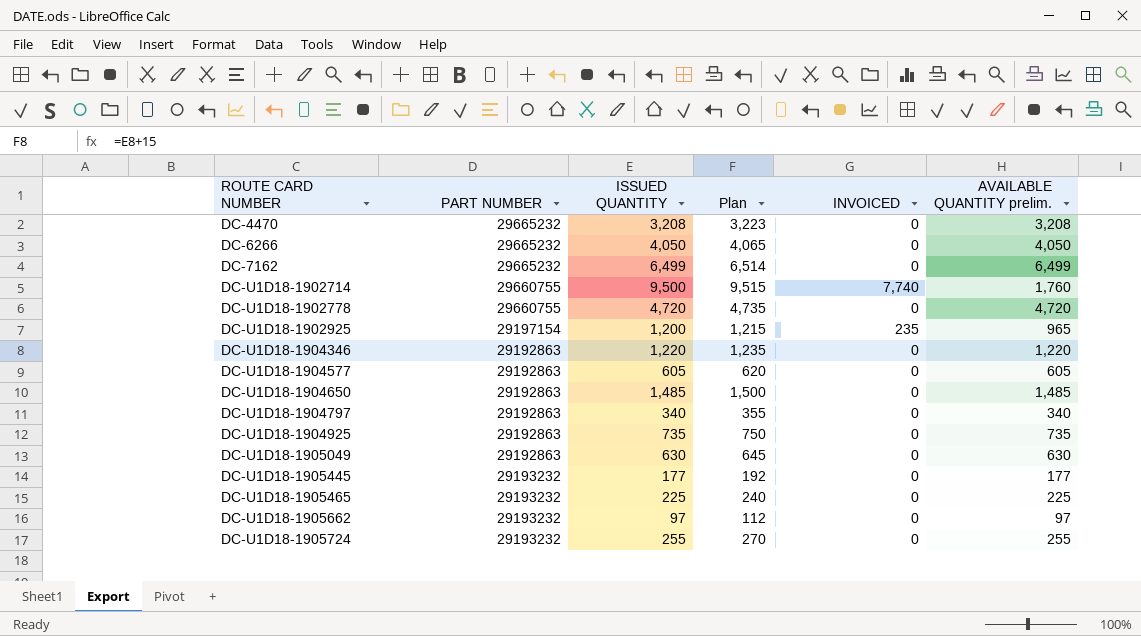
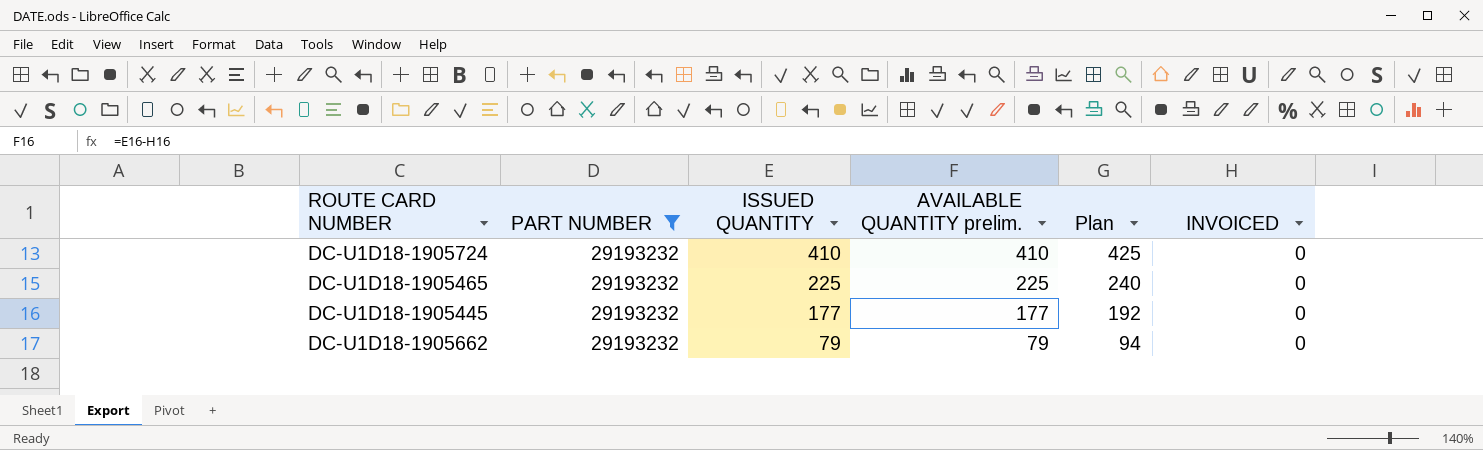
filter: none -> PART NUMBER = 29193232
row order: ROUTE CARD NUMBER ascending -> ISSUED QUANTITY descending
column AVAILABLE QUANTITY prelim. | position: 6 -> 4
DC-U1D18-1905724 | ISSUED QUANTITY: 255 -> 410
DC-U1D18-1905724 | AVAILABLE QUANTITY prelim.: 255 -> 410
DC-U1D18-1905724 | Plan: 270 -> 425
DC-U1D18-1905662 | ISSUED QUANTITY: 97 -> 79
DC-U1D18-1905662 | AVAILABLE QUANTITY prelim.: 97 -> 79
DC-U1D18-1905662 | Plan: 112 -> 94

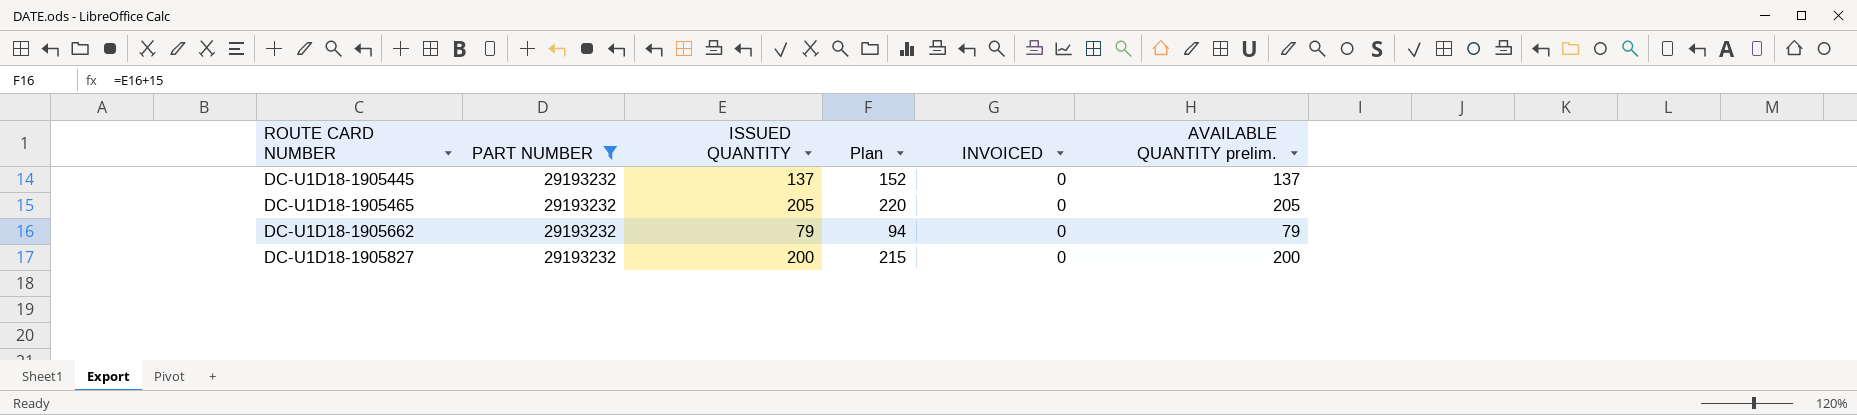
row order: ISSUED QUANTITY descending -> ROUTE CARD NUMBER ascending
column AVAILABLE QUANTITY prelim. | position: 4 -> 6
row DC-U1D18-1905724: 29193232 | 410 | 410 | 425 | 0 -> none
DC-U1D18-1905445 | ISSUED QUANTITY: 177 -> 137
DC-U1D18-1905445 | Plan: 192 -> 152
DC-U1D18-1905445 | AVAILABLE QUANTITY prelim.: 177 -> 137
DC-U1D18-1905465 | ISSUED QUANTITY: 225 -> 205
DC-U1D18-1905465 | Plan: 240 -> 220
DC-U1D18-1905465 | AVAILABLE QUANTITY prelim.: 225 -> 205
row DC-U1D18-1905827: none -> 29193232 | 200 | 215 | 0 | 200

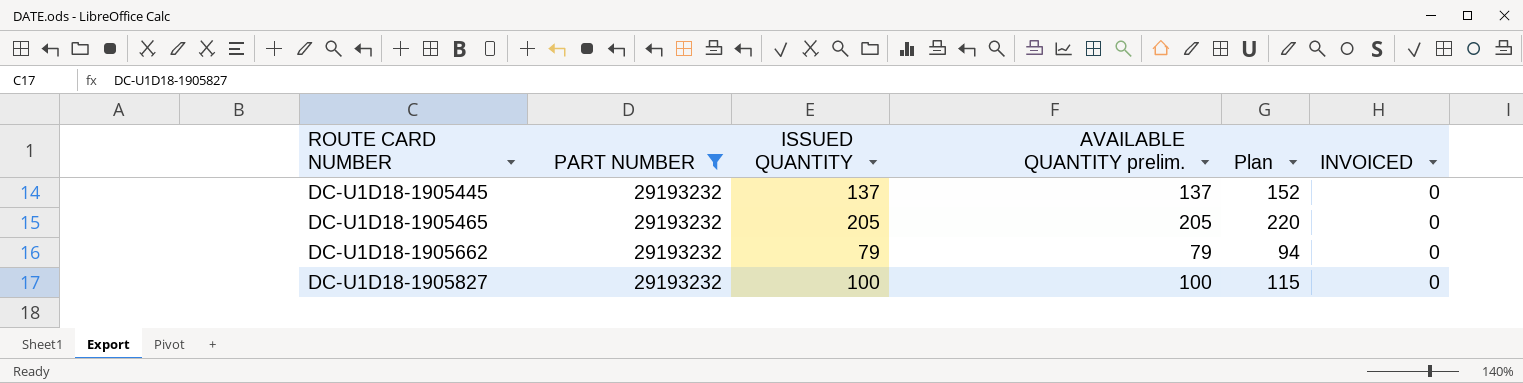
column AVAILABLE QUANTITY prelim. | position: 6 -> 4
DC-U1D18-1905827 | ISSUED QUANTITY: 200 -> 100
DC-U1D18-1905827 | AVAILABLE QUANTITY prelim.: 200 -> 100
DC-U1D18-1905827 | Plan: 215 -> 115

